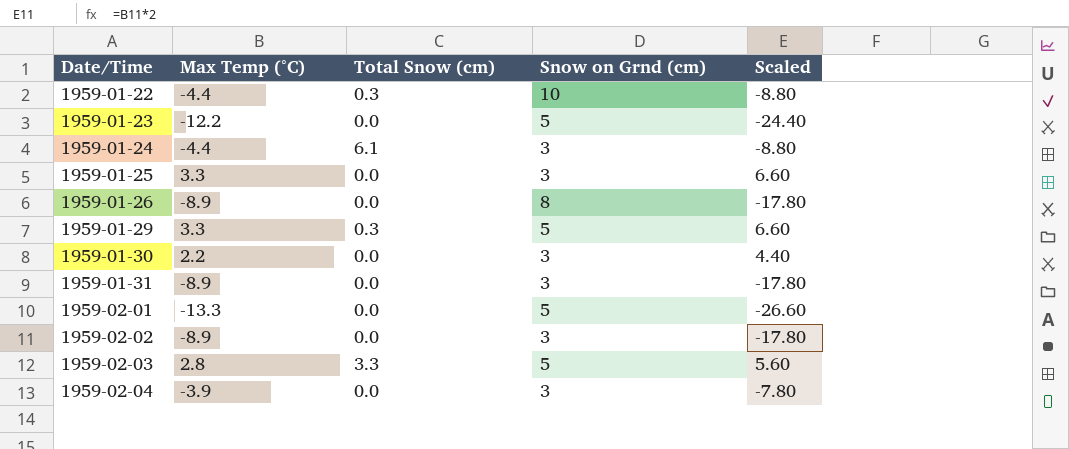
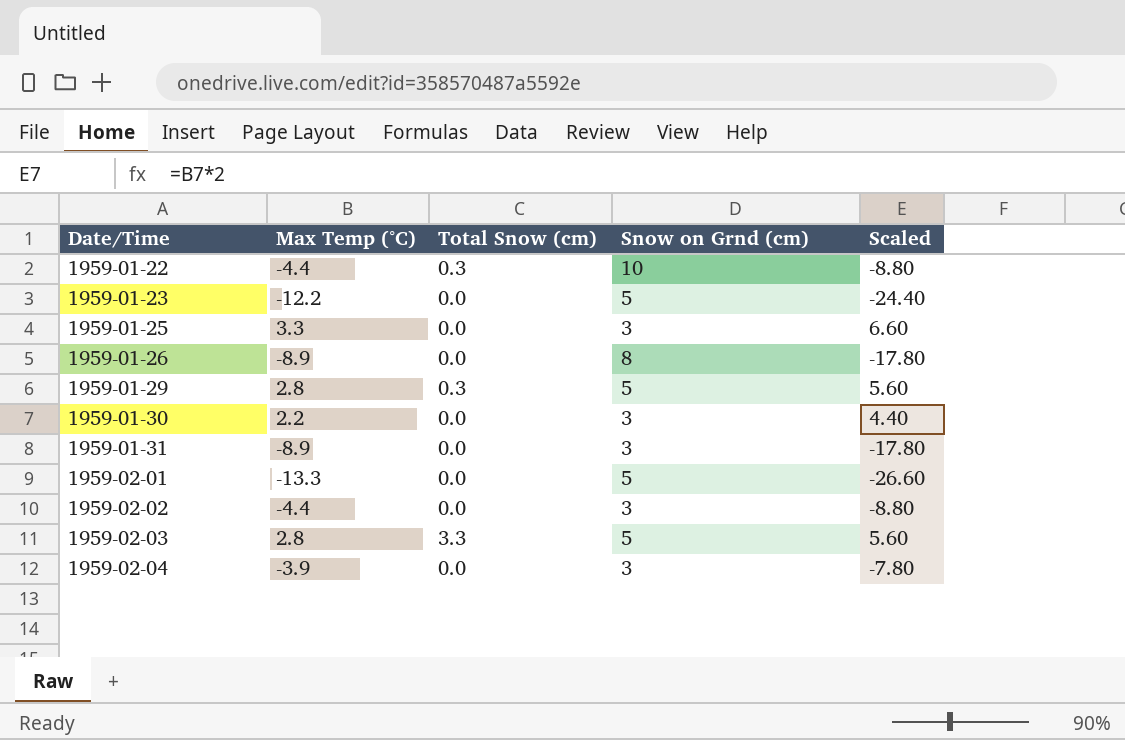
row 1959-01-24: -4.4 | 6.1 | 3 | -8.80 -> none
1959-01-29 | Max Temp (°C): 3.3 -> 2.8
1959-01-29 | Scaled: 6.60 -> 5.60
1959-02-02 | Max Temp (°C): -8.9 -> -4.4
1959-02-02 | Scaled: -17.80 -> -8.80

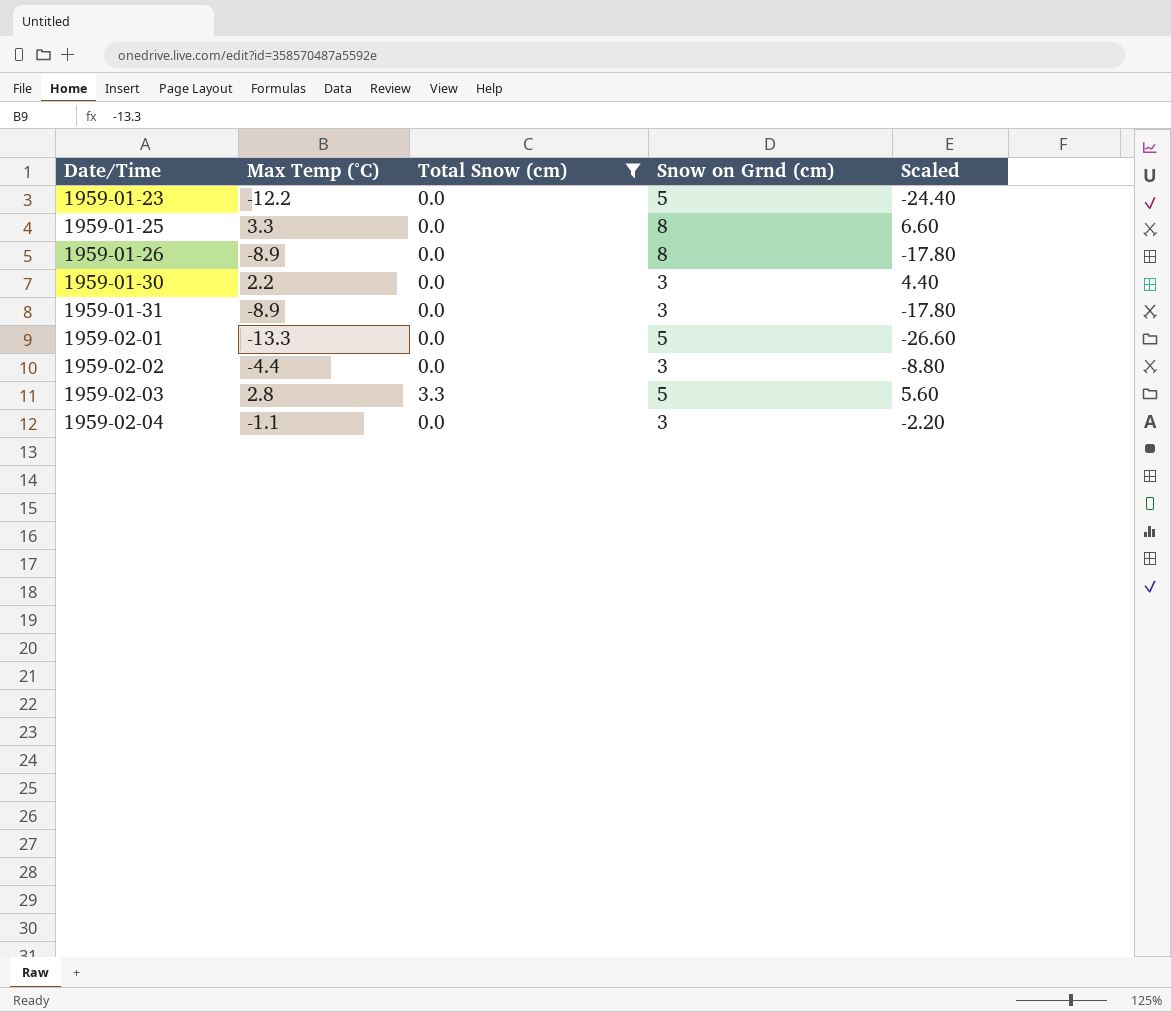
filter: none -> Total Snow (cm) != 0.3
1959-01-25 | Snow on Grnd (cm): 3 -> 8
1959-02-04 | Max Temp (°C): -3.9 -> -1.1
1959-02-04 | Scaled: -7.80 -> -2.20

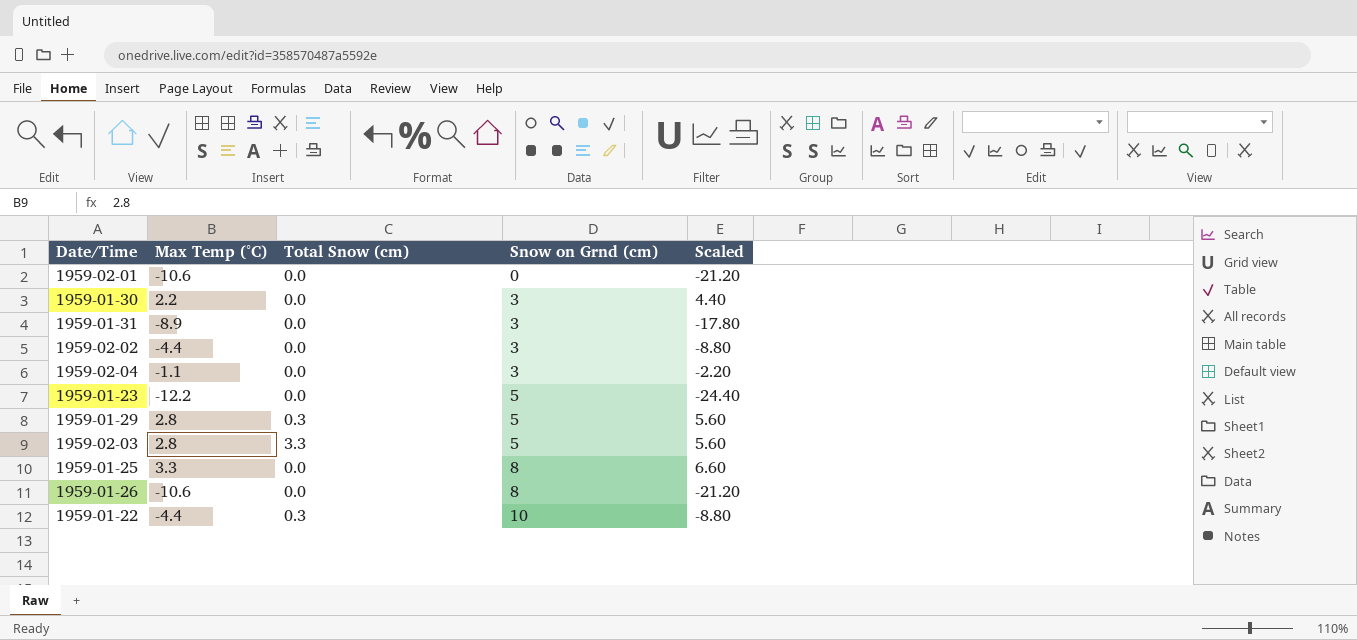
filter: Total Snow (cm) != 0.3 -> none
row order: Date/Time ascending -> Snow on Grnd (cm) ascending
1959-02-01 | Max Temp (°C): -13.3 -> -10.6
1959-02-01 | Snow on Grnd (cm): 5 -> 0
1959-02-01 | Scaled: -26.60 -> -21.20
1959-01-26 | Max Temp (°C): -8.9 -> -10.6
1959-01-26 | Scaled: -17.80 -> -21.20

